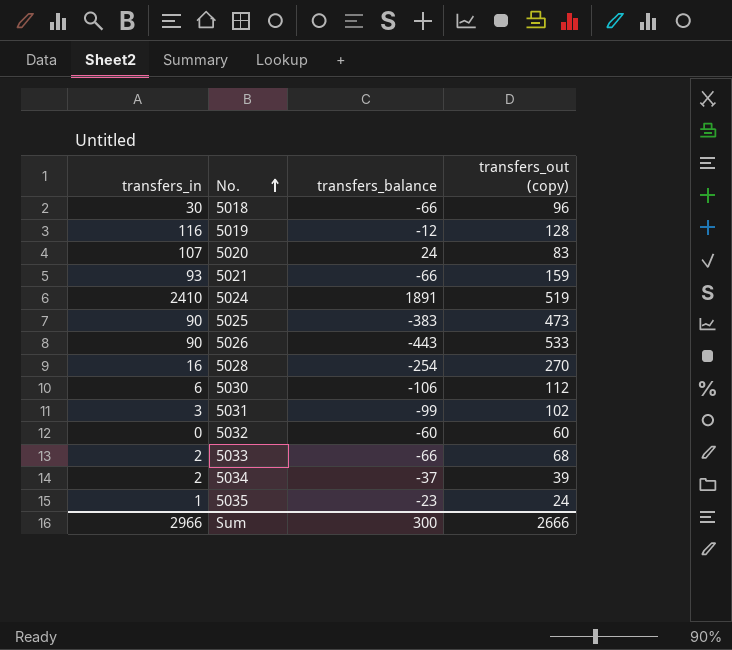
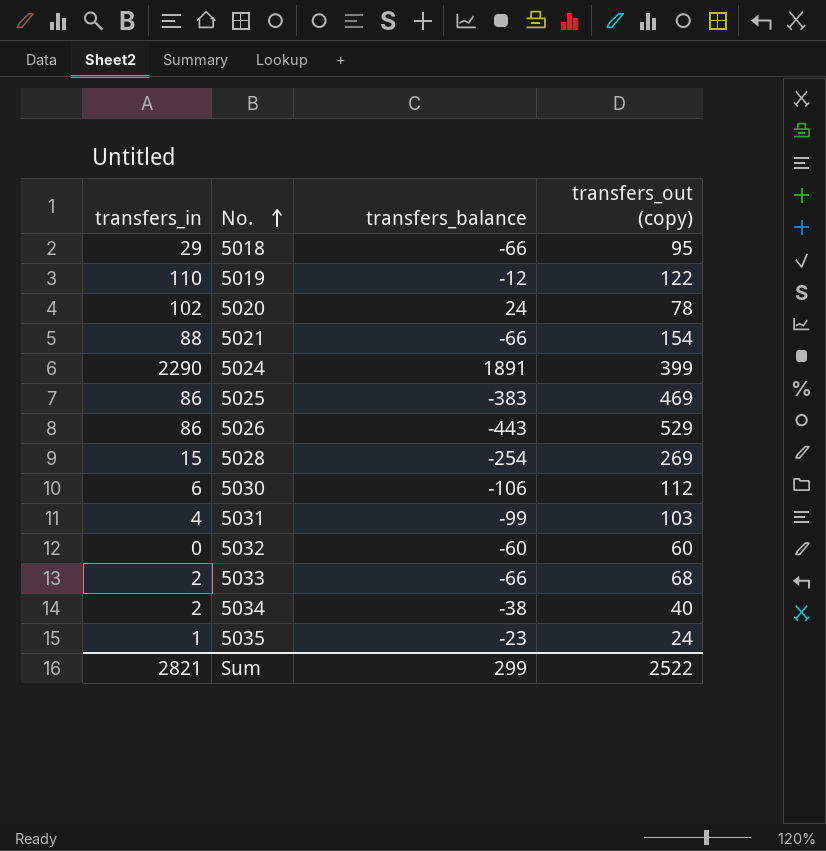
5018 | transfers_in: 30 -> 29
5018 | transfers_out (copy): 96 -> 95
5019 | transfers_in: 116 -> 110
5019 | transfers_out (copy): 128 -> 122
5020 | transfers_in: 107 -> 102
5020 | transfers_out (copy): 83 -> 78
5021 | transfers_in: 93 -> 88
5021 | transfers_out (copy): 159 -> 154
5024 | transfers_in: 2410 -> 2290
5024 | transfers_out (copy): 519 -> 399
5025 | transfers_in: 90 -> 86
5025 | transfers_out (copy): 473 -> 469
5026 | transfers_in: 90 -> 86
5026 | transfers_out (copy): 533 -> 529
5028 | transfers_in: 16 -> 15
5028 | transfers_out (copy): 270 -> 269
5031 | transfers_in: 3 -> 4
5031 | transfers_out (copy): 102 -> 103
5034 | transfers_balance: -37 -> -38
5034 | transfers_out (copy): 39 -> 40
Sum | transfers_in: 2966 -> 2821
Sum | transfers_balance: 300 -> 299
Sum | transfers_out (copy): 2666 -> 2522

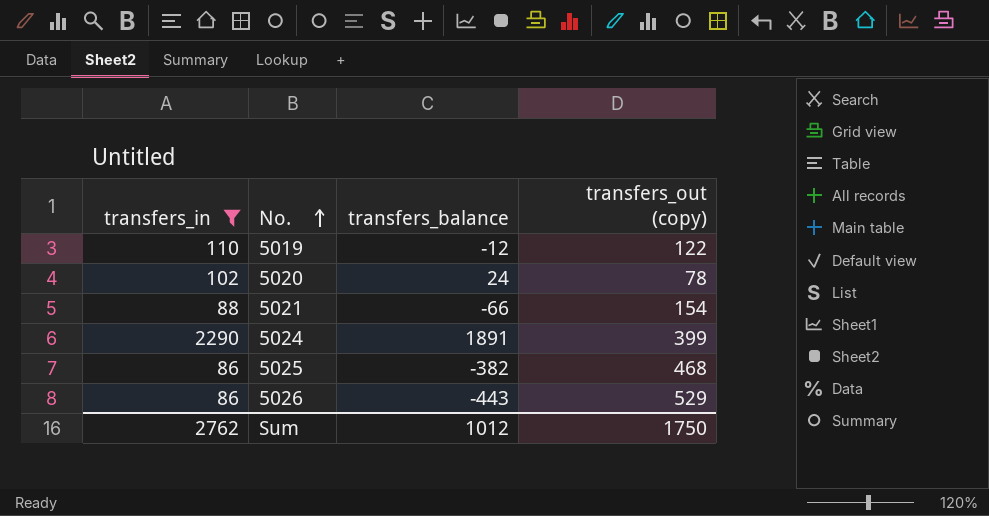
filter: none -> transfers_in >= 86
5025 | transfers_balance: -383 -> -382
5025 | transfers_out (copy): 469 -> 468
Sum | transfers_in: 2821 -> 2762
Sum | transfers_balance: 299 -> 1012
Sum | transfers_out (copy): 2522 -> 1750

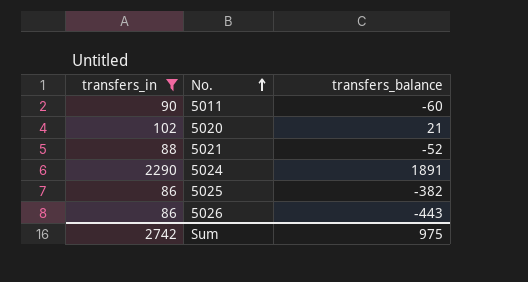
column transfers_out (copy) | formula: [transfers_in] - [transfers_balance] -> none
row 5019: 110 | -12 | 122 -> none
row 5011: none -> 90 | -60
5020 | transfers_balance: 24 -> 21
5021 | transfers_balance: -66 -> -52
Sum | transfers_in: 2762 -> 2742
Sum | transfers_balance: 1012 -> 975

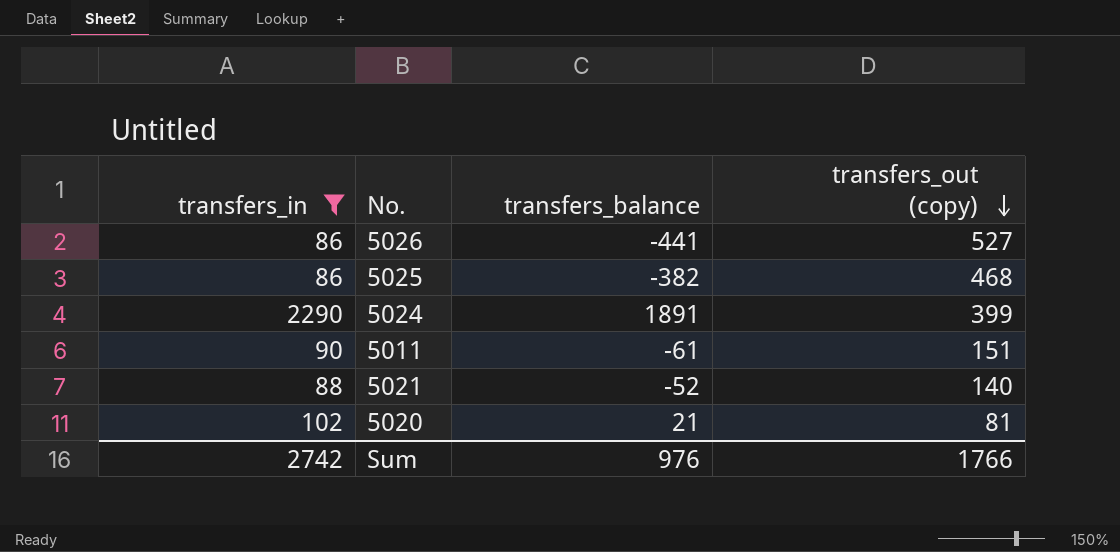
row order: No. ascending -> transfers_out (copy) descending
column transfers_out (copy) | formula: none -> [transfers_in] - [transfers_balance]
5026 | transfers_balance: -443 -> -441
5011 | transfers_balance: -60 -> -61
Sum | transfers_balance: 975 -> 976

